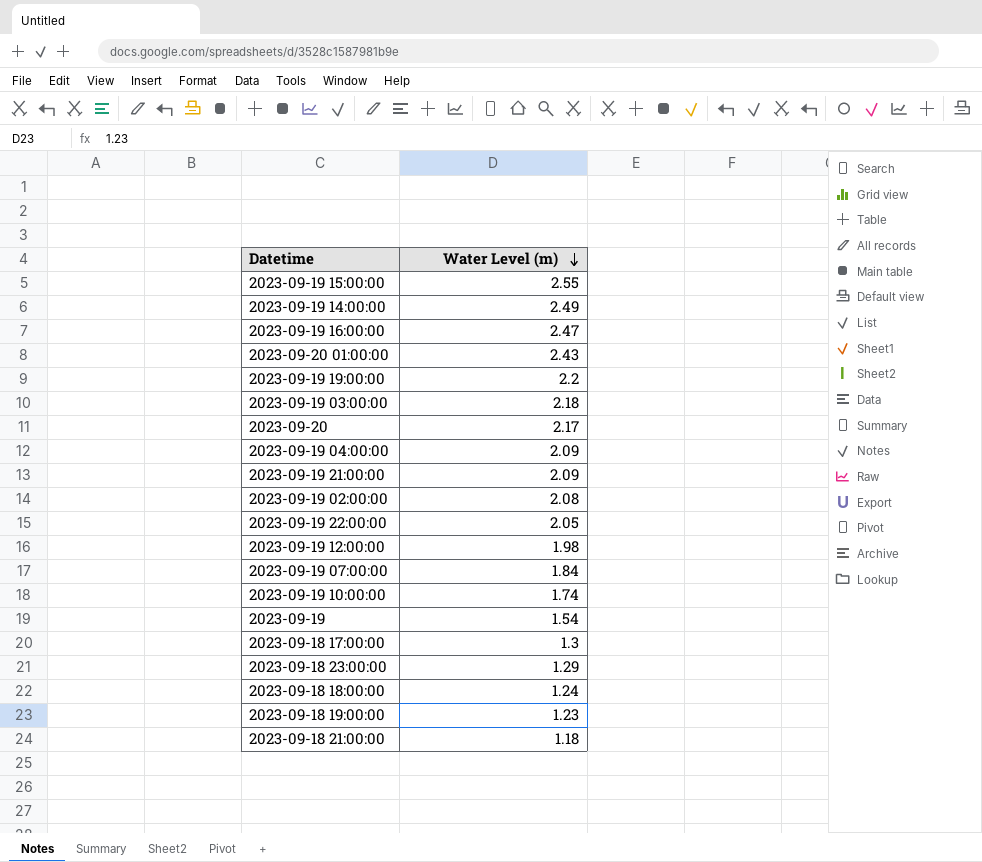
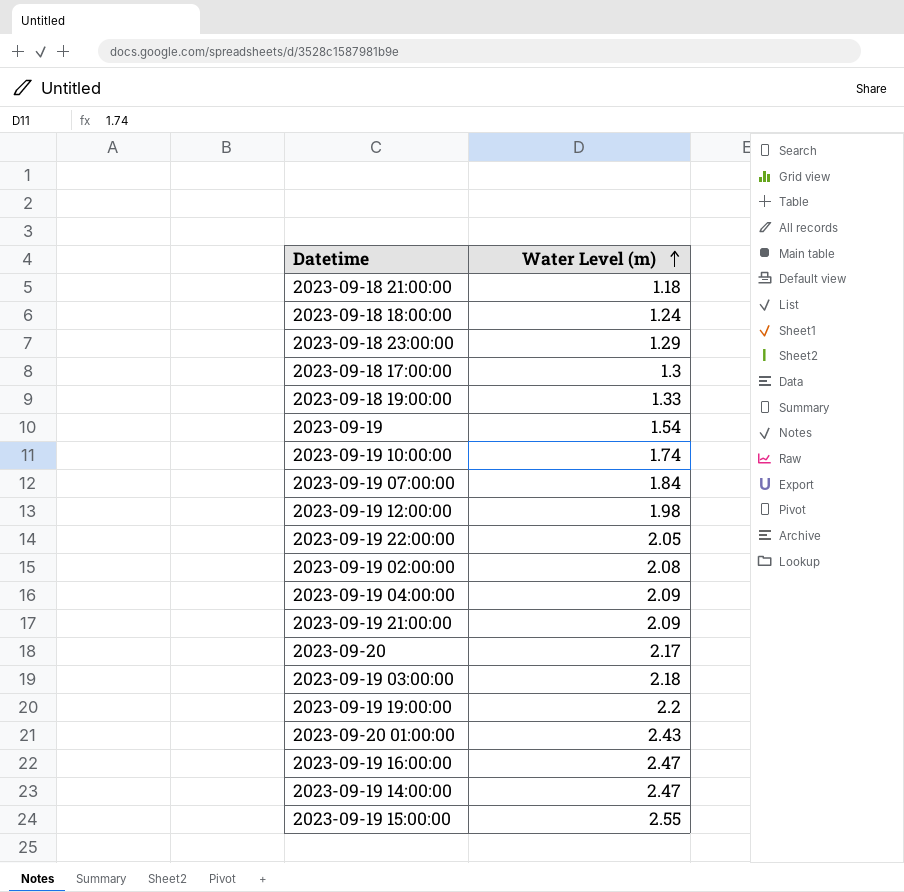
row order: Water Level (m) descending -> Water Level (m) ascending
2023-09-18 19:00:00 | Water Level (m): 1.23 -> 1.33
2023-09-19 14:00:00 | Water Level (m): 2.49 -> 2.47

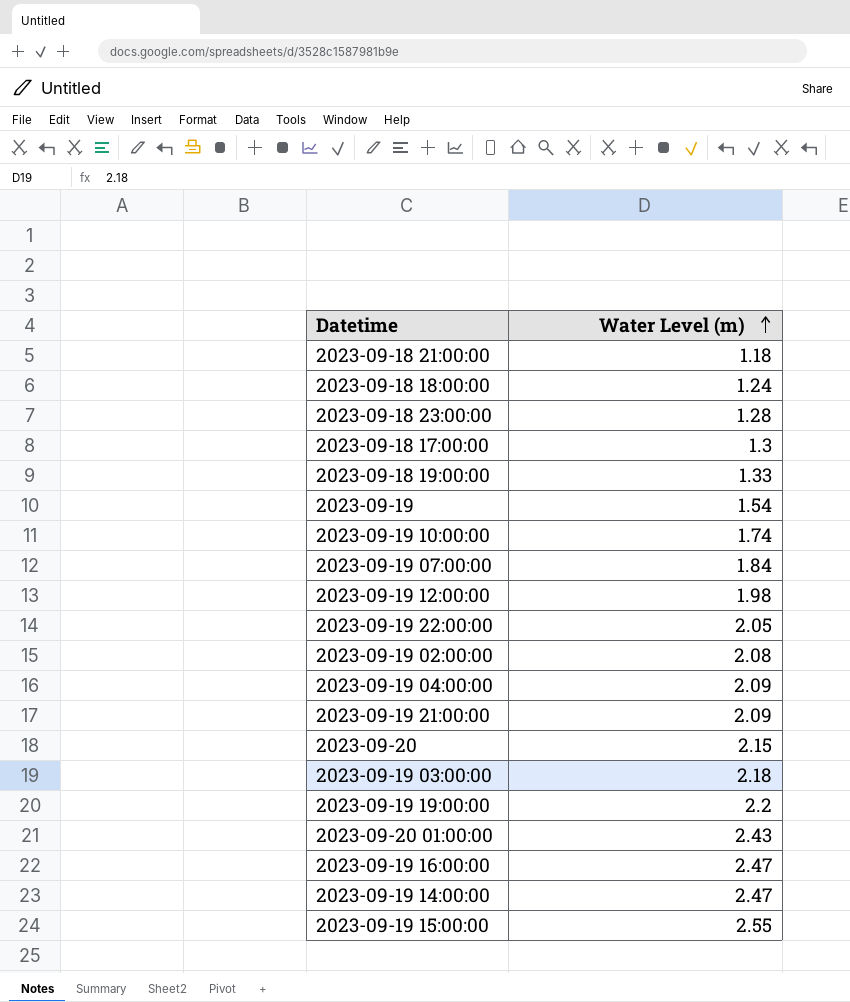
2023-09-18 23:00:00 | Water Level (m): 1.29 -> 1.28
2023-09-20 | Water Level (m): 2.17 -> 2.15

